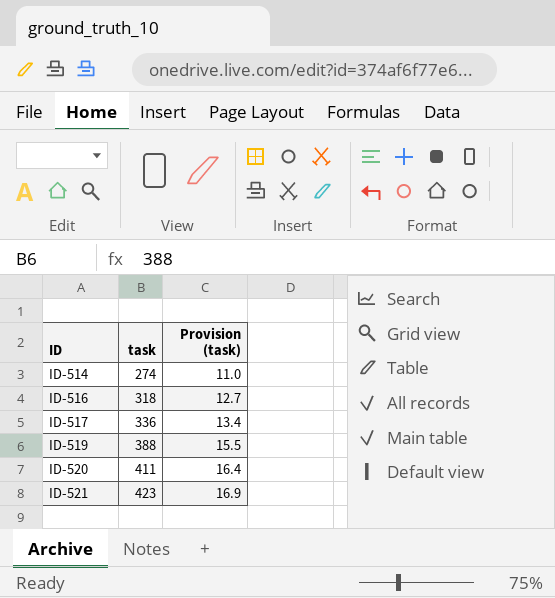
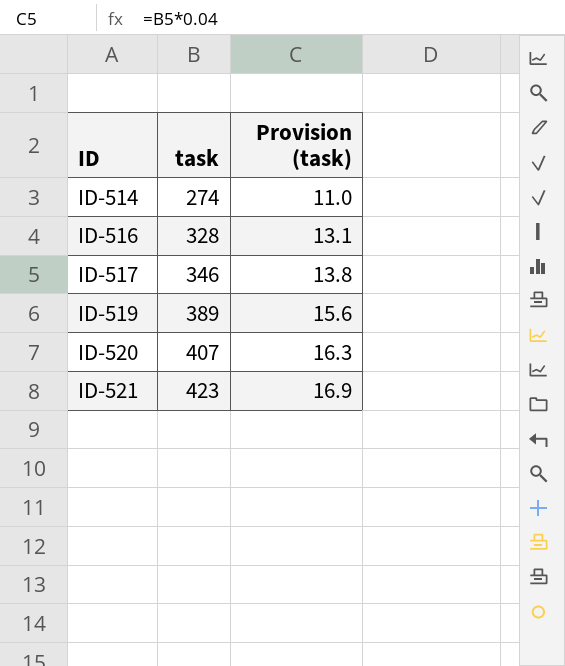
ID-516 | task: 318 -> 328
ID-516 | Provision (task): 12.7 -> 13.1
ID-517 | task: 336 -> 346
ID-517 | Provision (task): 13.4 -> 13.8
ID-519 | task: 388 -> 389
ID-519 | Provision (task): 15.5 -> 15.6
ID-520 | task: 411 -> 407
ID-520 | Provision (task): 16.4 -> 16.3

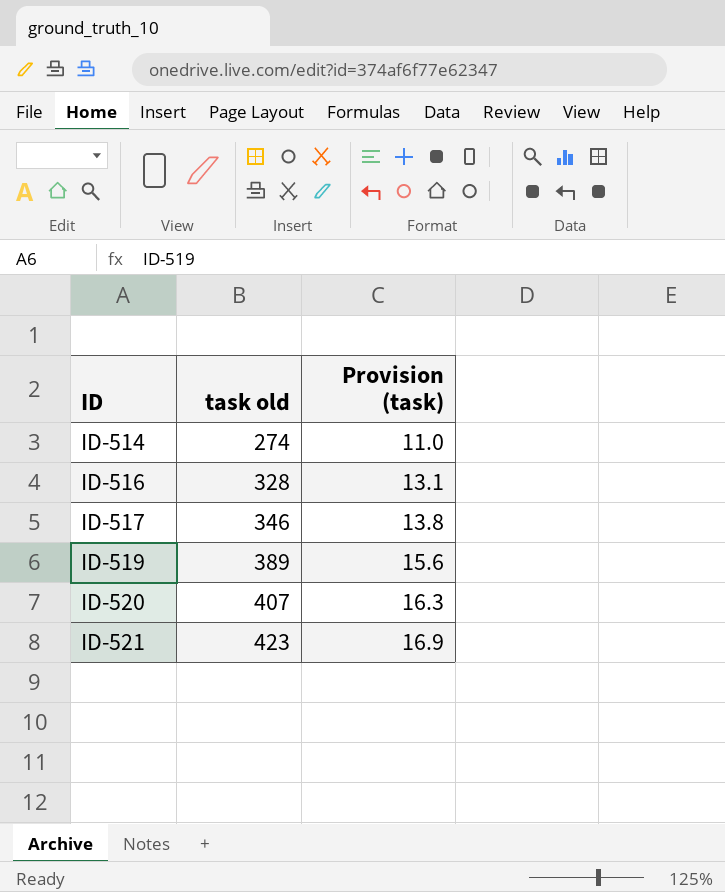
column name: task -> task old

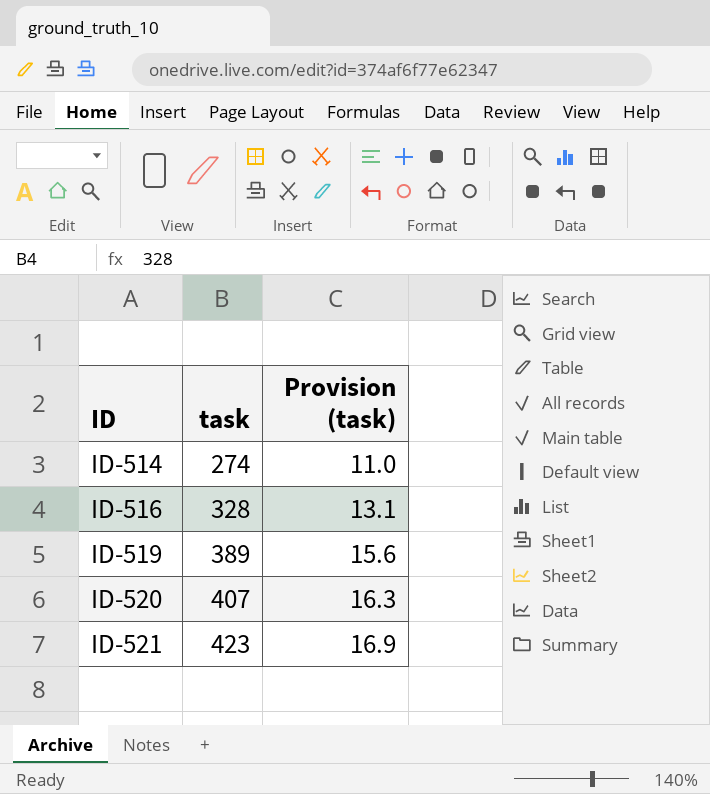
column name: task old -> task
row ID-517: 346 | 13.8 -> none

